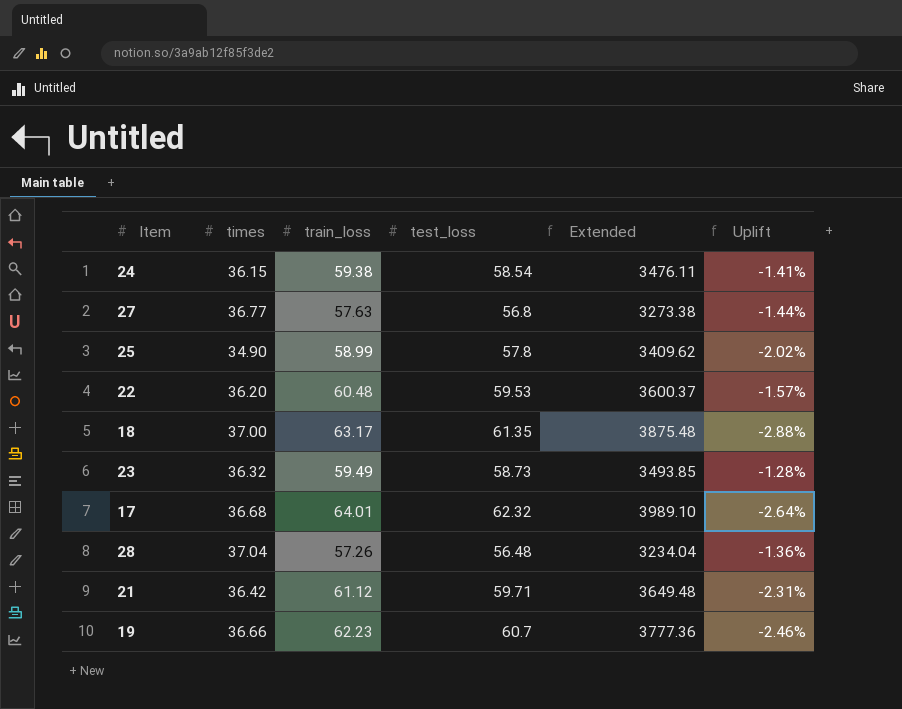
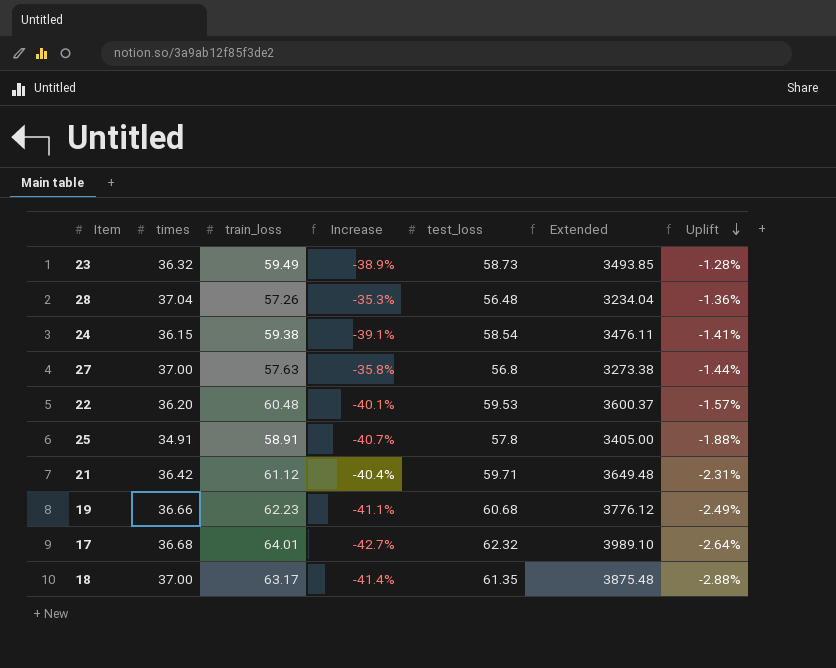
row order: none -> Uplift descending
column Increase | formula: none -> ([times] - [train_loss]) / [train_loss]
27 | times: 36.77 -> 37.00
25 | times: 34.90 -> 34.91
25 | train_loss: 58.99 -> 58.91
25 | Extended: 3409.62 -> 3405.00
25 | Uplift: -2.02% -> -1.88%
19 | test_loss: 60.7 -> 60.68
19 | Extended: 3777.36 -> 3776.12
19 | Uplift: -2.46% -> -2.49%

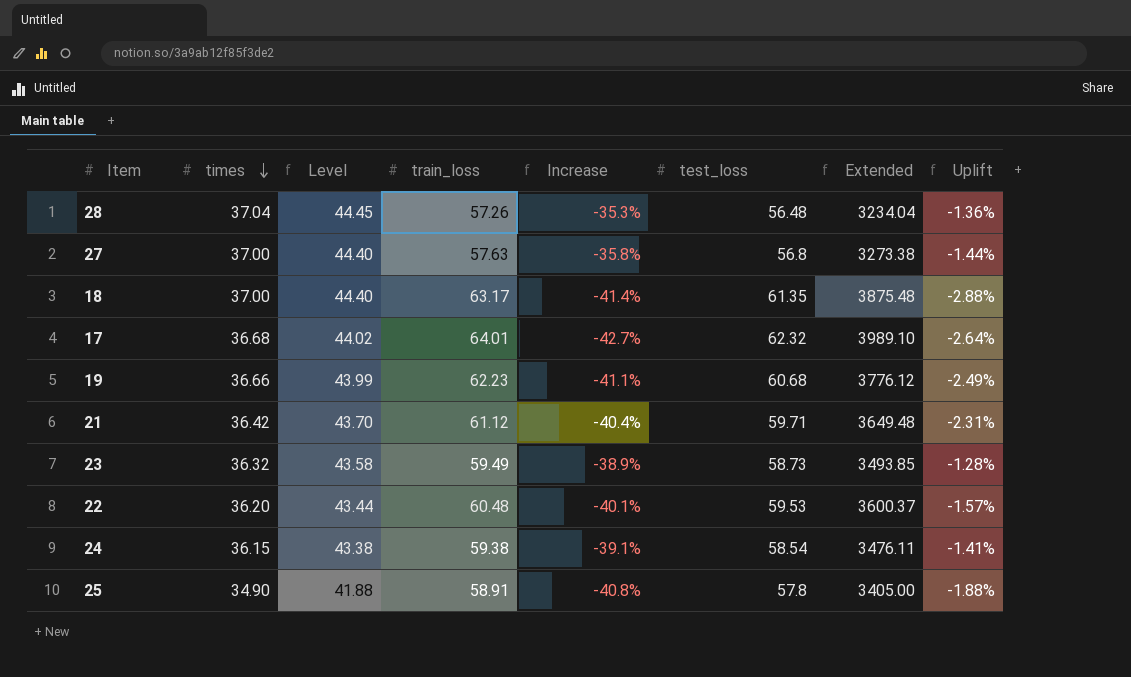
row order: Uplift descending -> times descending
column Level | formula: none -> [times] * 1.2
25 | times: 34.91 -> 34.90
25 | Increase: -40.7% -> -40.8%

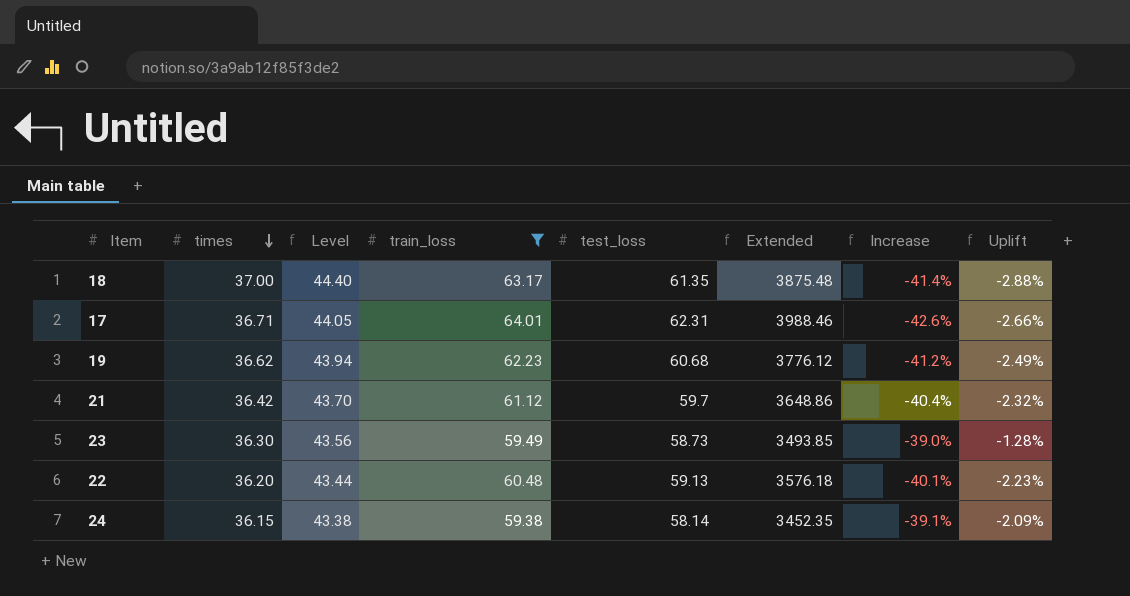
filter: none -> train_loss >= 59.38
column Increase | position: 5 -> 7
17 | times: 36.68 -> 36.71
17 | Level: 44.02 -> 44.05
17 | test_loss: 62.32 -> 62.31
17 | Extended: 3989.10 -> 3988.46
17 | Increase: -42.7% -> -42.6%
17 | Uplift: -2.64% -> -2.66%
19 | times: 36.66 -> 36.62
19 | Level: 43.99 -> 43.94
19 | Increase: -41.1% -> -41.2%
21 | test_loss: 59.71 -> 59.7
21 | Extended: 3649.48 -> 3648.86
21 | Uplift: -2.31% -> -2.32%
23 | times: 36.32 -> 36.30
23 | Level: 43.58 -> 43.56
23 | Increase: -38.9% -> -39.0%
22 | test_loss: 59.53 -> 59.13
22 | Extended: 3600.37 -> 3576.18
22 | Uplift: -1.57% -> -2.23%
24 | test_loss: 58.54 -> 58.14
24 | Extended: 3476.11 -> 3452.35
24 | Uplift: -1.41% -> -2.09%

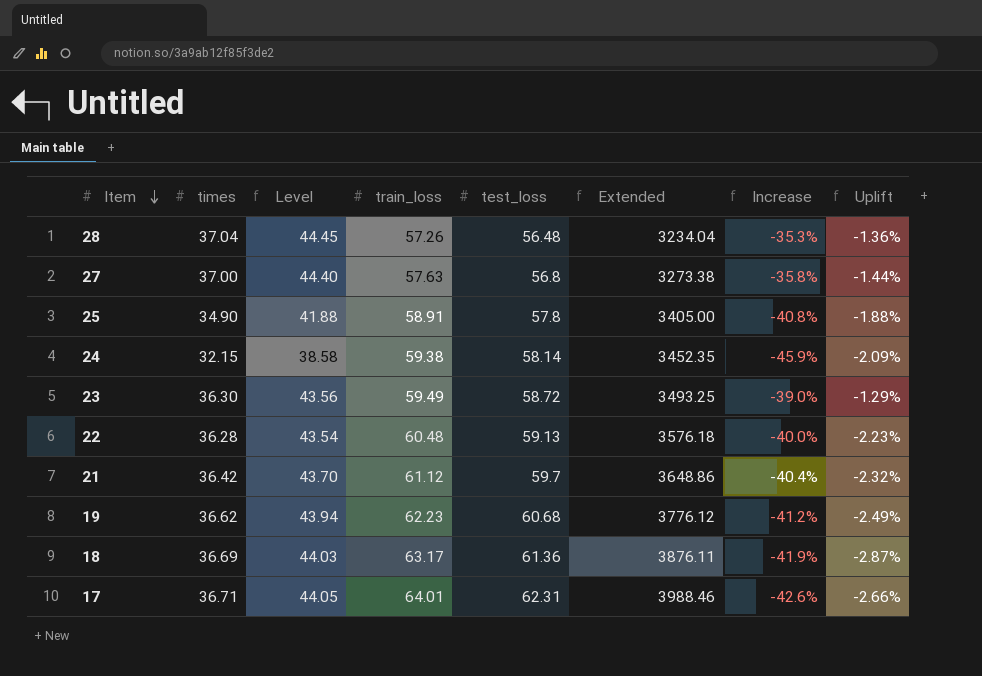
filter: train_loss >= 59.38 -> none
row order: times descending -> Item descending
24 | times: 36.15 -> 32.15
24 | Level: 43.38 -> 38.58
24 | Increase: -39.1% -> -45.9%
23 | test_loss: 58.73 -> 58.72
23 | Extended: 3493.85 -> 3493.25
23 | Uplift: -1.28% -> -1.29%
22 | times: 36.20 -> 36.28
22 | Level: 43.44 -> 43.54
22 | Increase: -40.1% -> -40.0%
18 | times: 37.00 -> 36.69
18 | Level: 44.40 -> 44.03
18 | test_loss: 61.35 -> 61.36
18 | Extended: 3875.48 -> 3876.11
18 | Increase: -41.4% -> -41.9%
18 | Uplift: -2.88% -> -2.87%

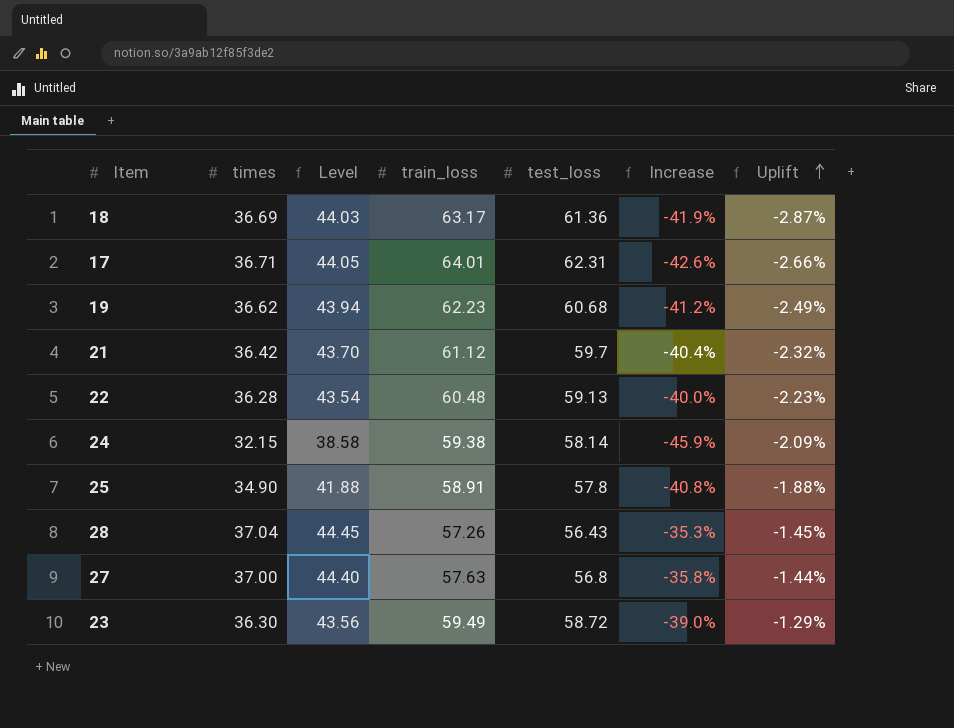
row order: Item descending -> Uplift ascending
column Extended | formula: [train_loss] * [test_loss] -> none
28 | test_loss: 56.48 -> 56.43
28 | Uplift: -1.36% -> -1.45%

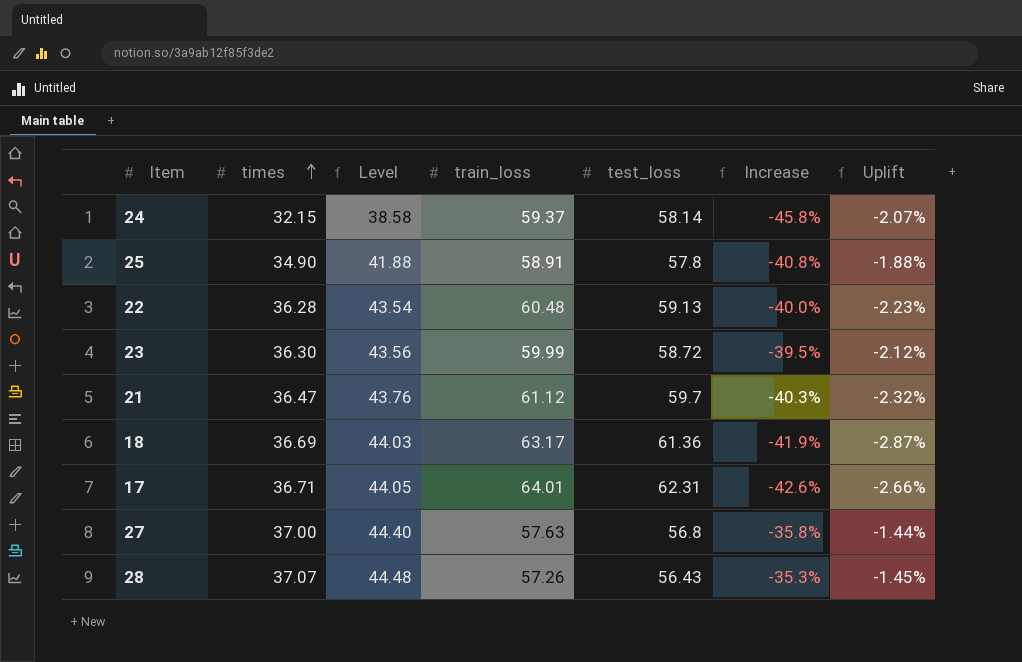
row order: Uplift ascending -> times ascending
row 19: 36.62 | 43.94 | 62.23 | 60.68 | -41.2% | -2.49% -> none
24 | train_loss: 59.38 -> 59.37
24 | Increase: -45.9% -> -45.8%
24 | Uplift: -2.09% -> -2.07%
23 | train_loss: 59.49 -> 59.99
23 | Increase: -39.0% -> -39.5%
23 | Uplift: -1.29% -> -2.12%
21 | times: 36.42 -> 36.47
21 | Level: 43.70 -> 43.76
21 | Increase: -40.4% -> -40.3%
28 | times: 37.04 -> 37.07
28 | Level: 44.45 -> 44.48

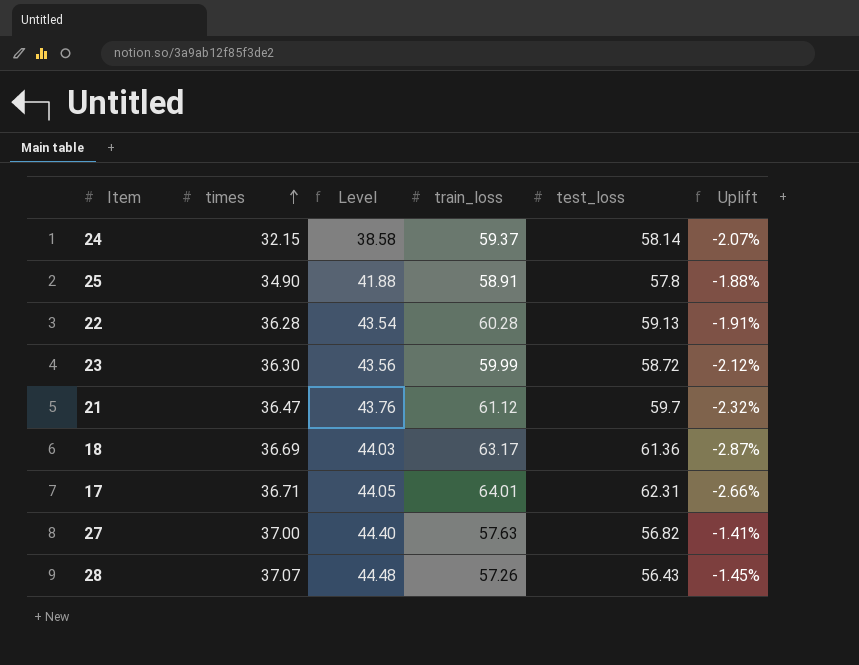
column Increase | formula: ([times] - [train_loss]) / [train_loss] -> none
22 | train_loss: 60.48 -> 60.28
22 | Uplift: -2.23% -> -1.91%
27 | test_loss: 56.8 -> 56.82
27 | Uplift: -1.44% -> -1.41%

